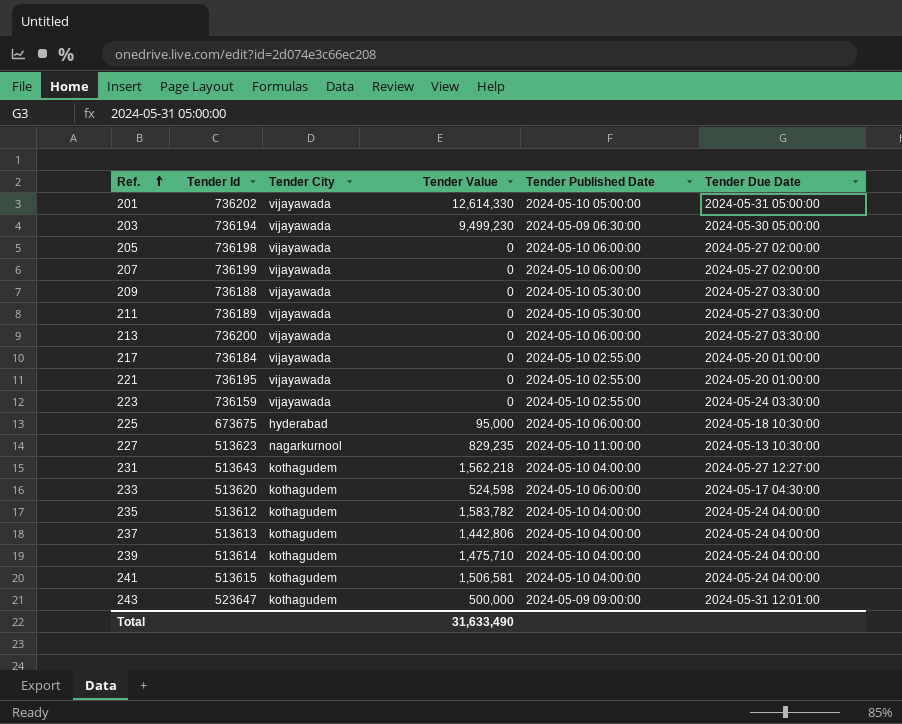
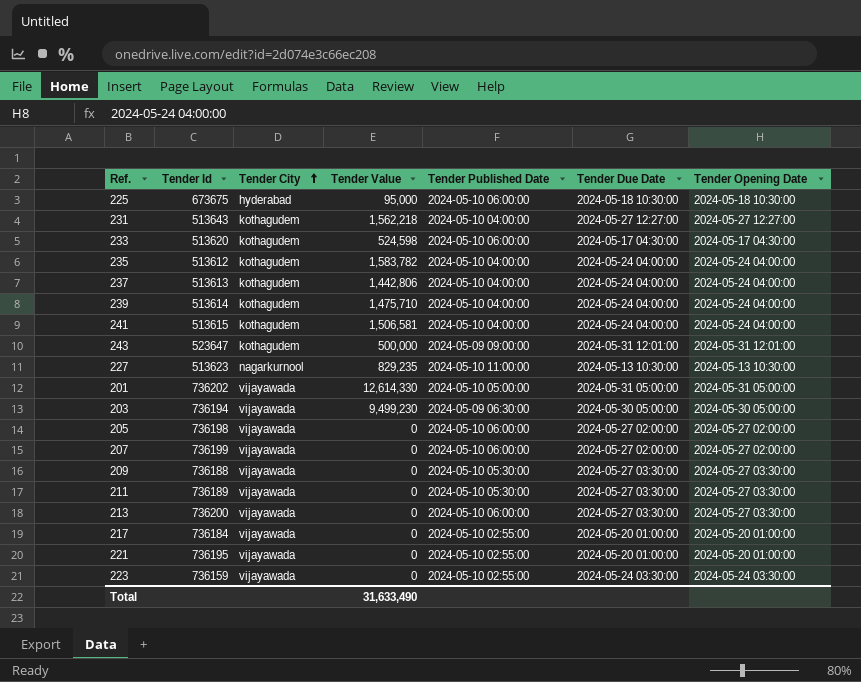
row order: Ref. ascending -> Tender City ascending
column Tender Opening Date | position: none -> 7

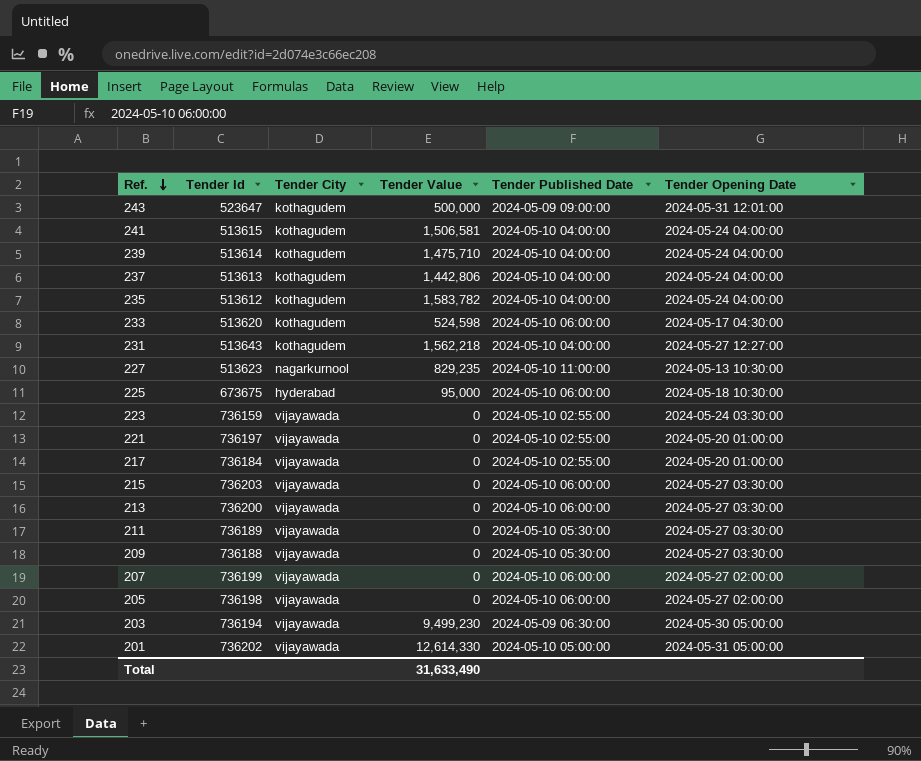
row order: Tender City ascending -> Ref. descending
column Tender Due Date | position: 6 -> none
221 | Tender Id: 736195 -> 736197
row 215: none -> 736203 | vijayawada | 0 | 2024-05-10 06:00:00 | 2024-05-27 03:30:00

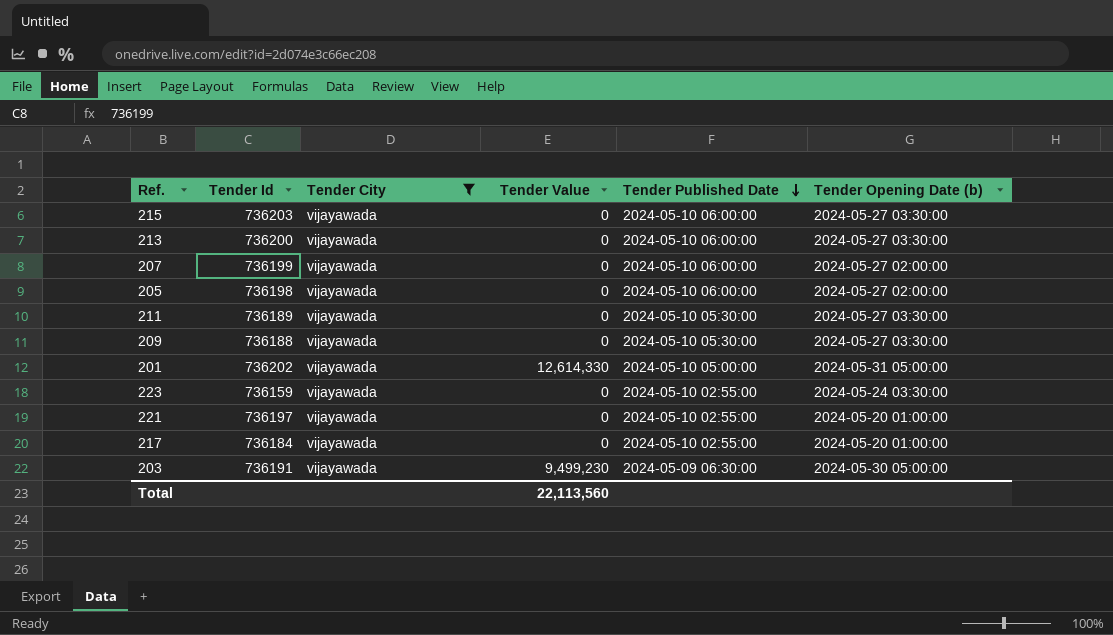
filter: none -> Tender City = vijayawada
row order: Ref. descending -> Tender Published Date descending
column name: Tender Opening Date -> Tender Opening Date (b)
203 | Tender Id: 736194 -> 736191
Total | Tender Value: 31,633,490 -> 22,113,560

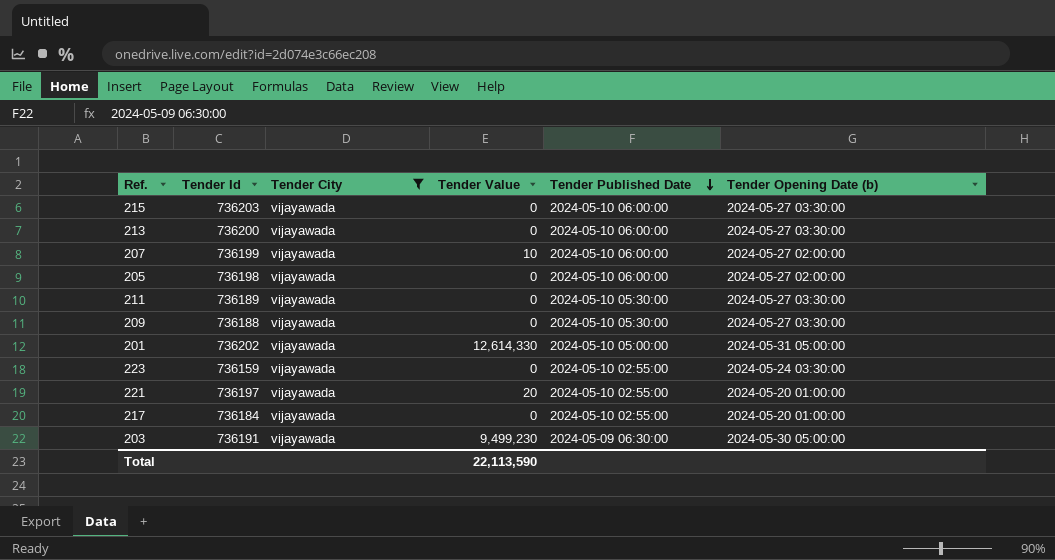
207 | Tender Value: 0 -> 10
221 | Tender Value: 0 -> 20
Total | Tender Value: 22,113,560 -> 22,113,590

